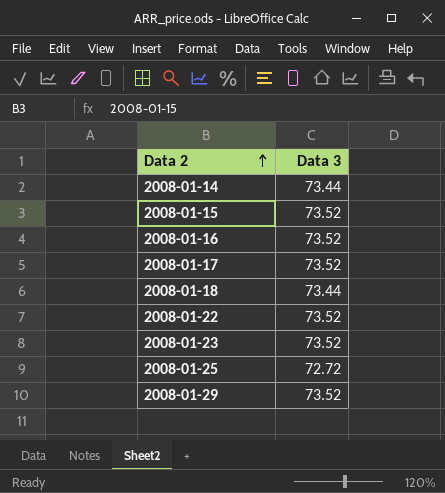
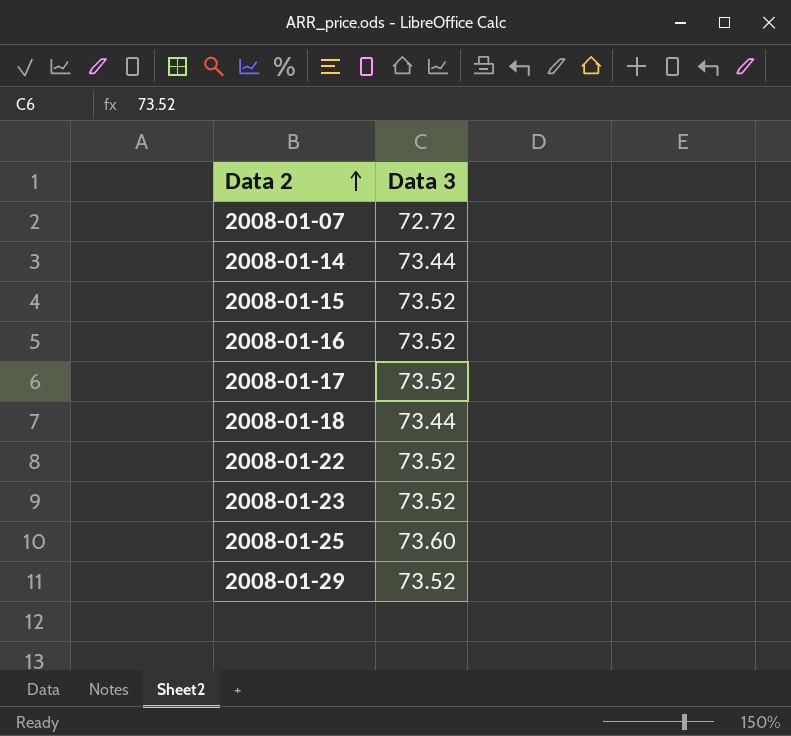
row 2008-01-07: none -> 72.72
2008-01-25 | Data 3: 72.72 -> 73.60

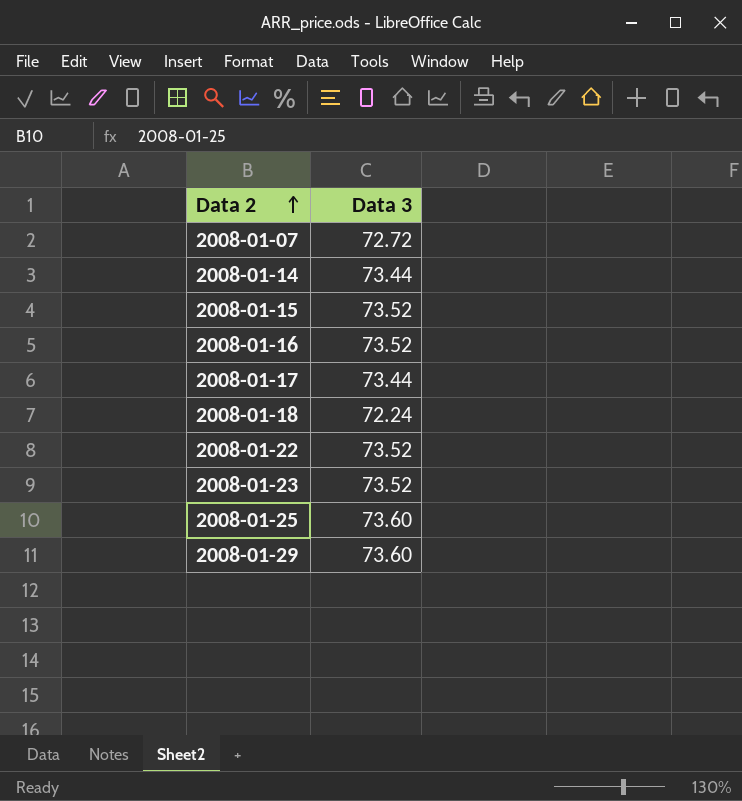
2008-01-17 | Data 3: 73.52 -> 73.44
2008-01-18 | Data 3: 73.44 -> 72.24
2008-01-29 | Data 3: 73.52 -> 73.60

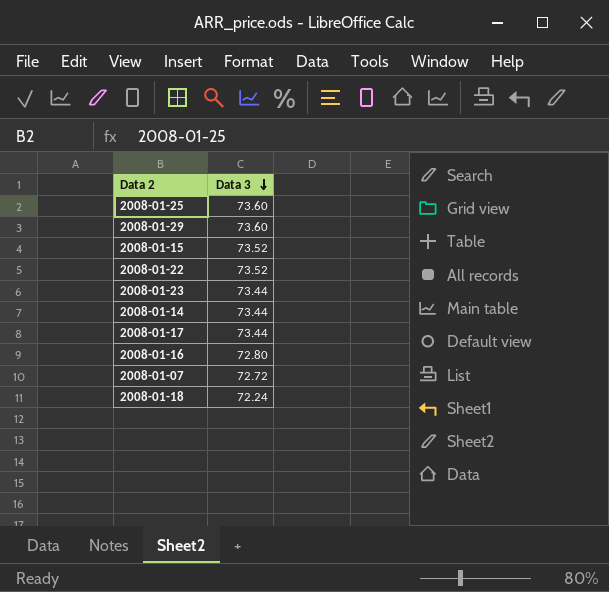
row order: Data 2 ascending -> Data 3 descending
2008-01-23 | Data 3: 73.52 -> 73.44
2008-01-16 | Data 3: 73.52 -> 72.80

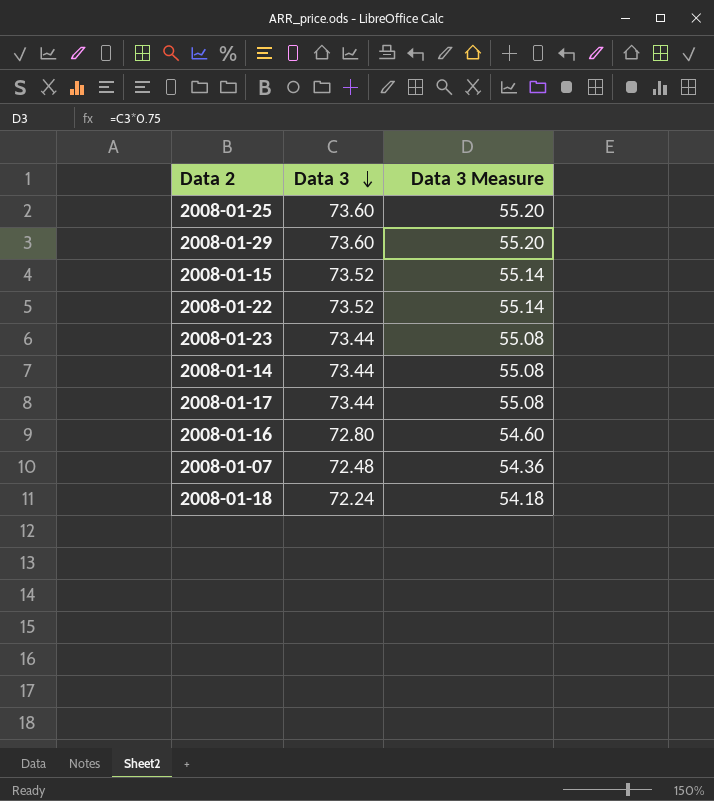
column Data 3 Measure | formula: none -> [Data 3] * 0.75
2008-01-07 | Data 3: 72.72 -> 72.48

